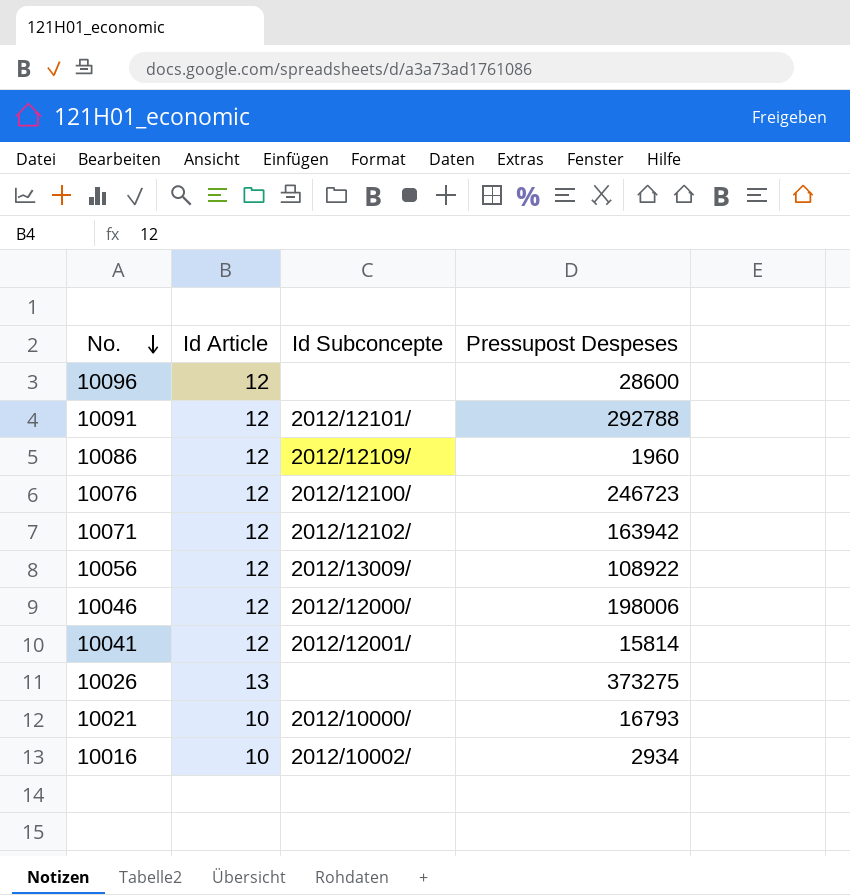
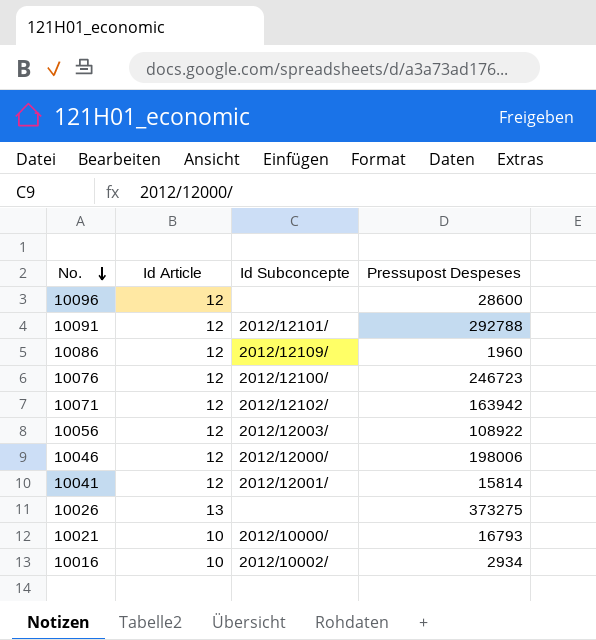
10056 | Id Subconcepte: 2012/13009/ -> 2012/12003/

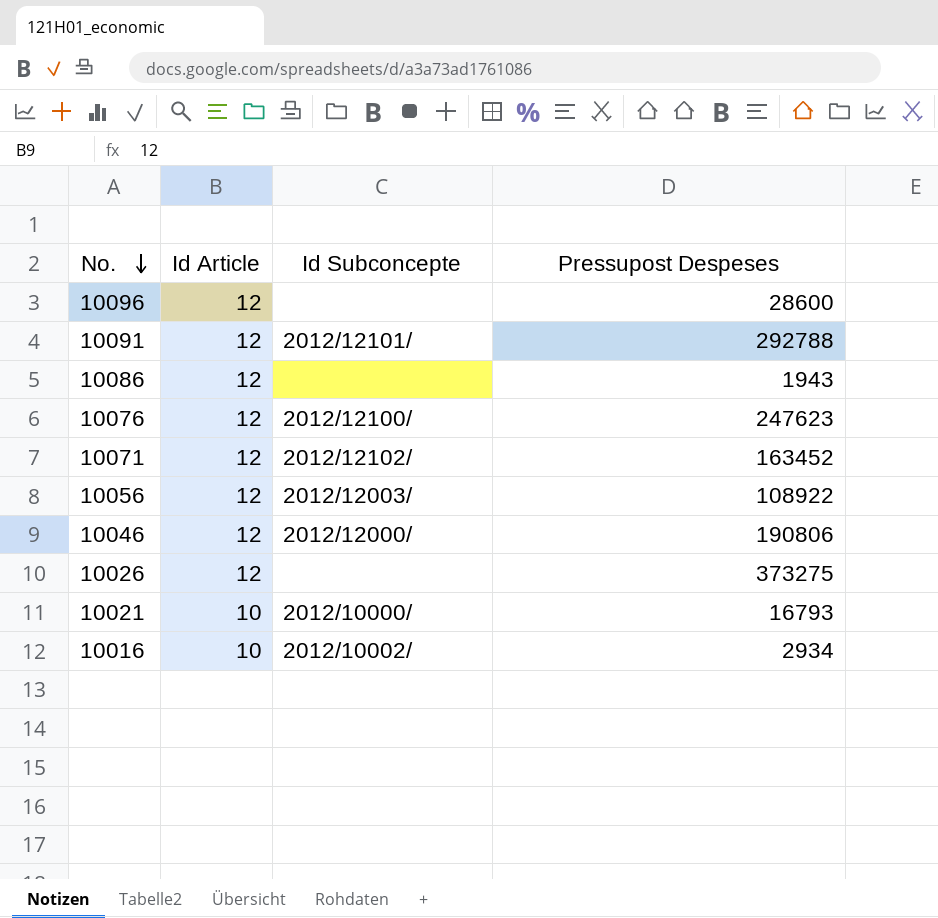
row 10041: 12 | 2012/12001/ | 15814 -> none
10086 | Id Subconcepte: 2012/12109/ -> none
10086 | Pressupost Despeses: 1960 -> 1943
10076 | Pressupost Despeses: 246723 -> 247623
10071 | Pressupost Despeses: 163942 -> 163452
10046 | Pressupost Despeses: 198006 -> 190806
10026 | Id Article: 13 -> 12

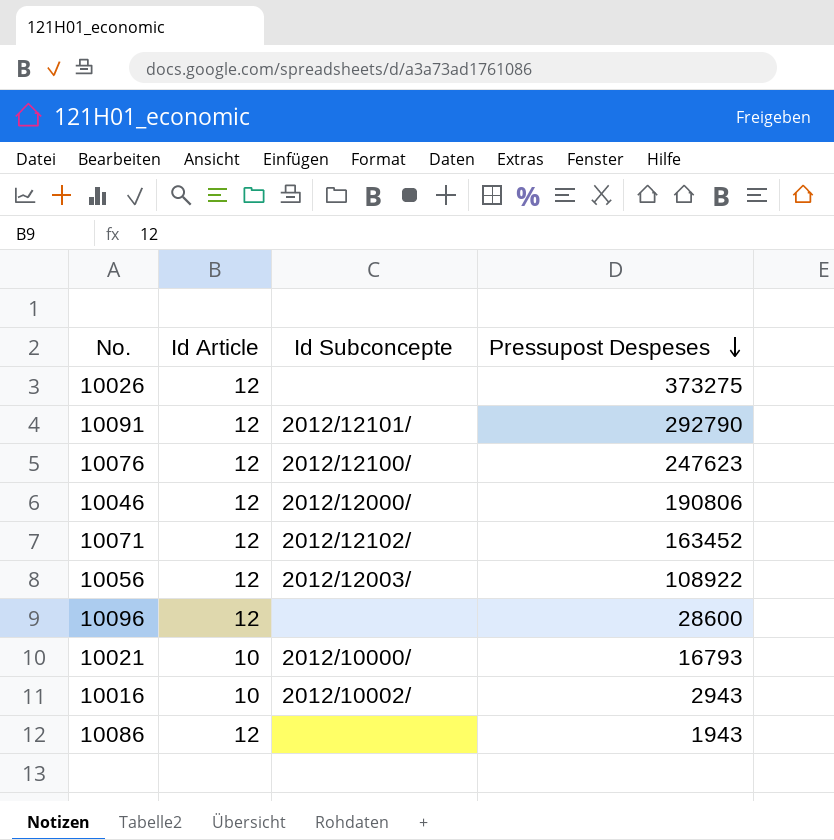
row order: No. descending -> Pressupost Despeses descending
10091 | Pressupost Despeses: 292788 -> 292790
10016 | Pressupost Despeses: 2934 -> 2943

